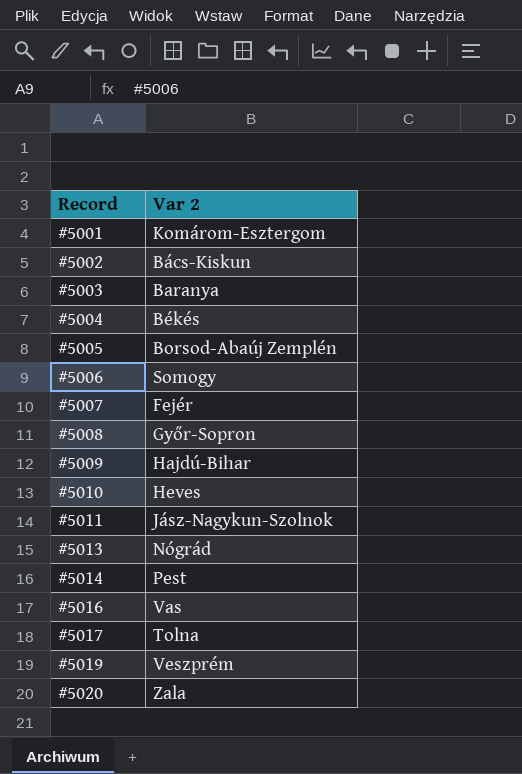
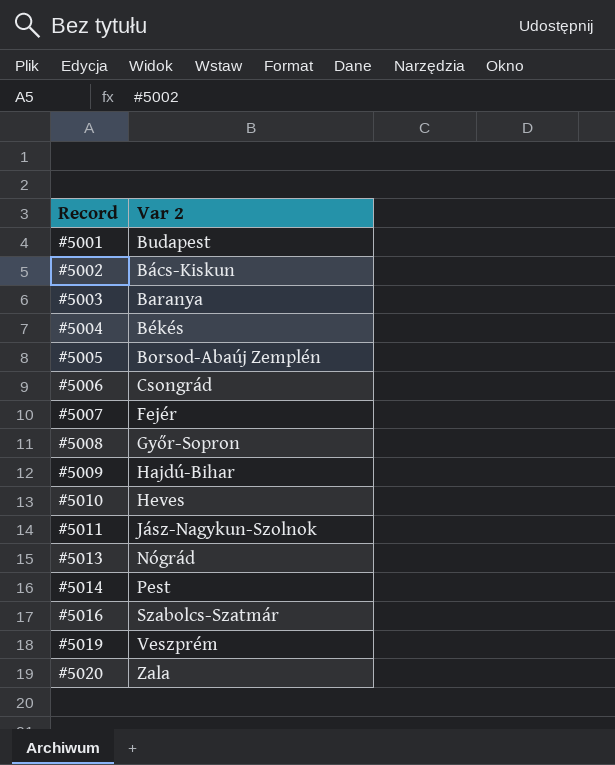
row #5017: Tolna -> none
#5001 | Var 2: Komárom-Esztergom -> Budapest
#5006 | Var 2: Somogy -> Csongrád
#5016 | Var 2: Vas -> Szabolcs-Szatmár

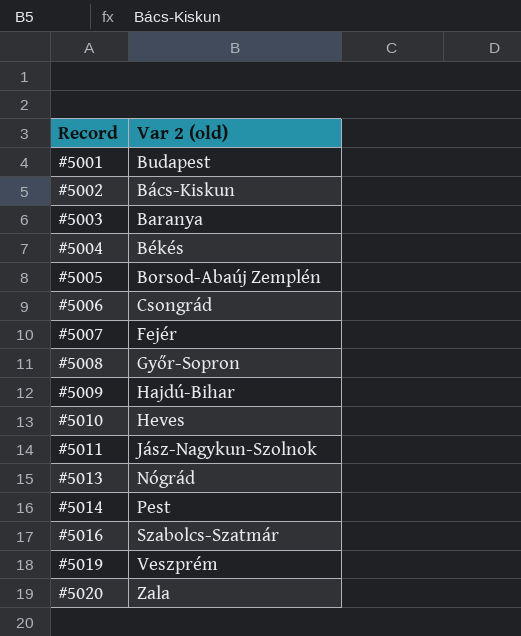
column name: Var 2 -> Var 2 (old)

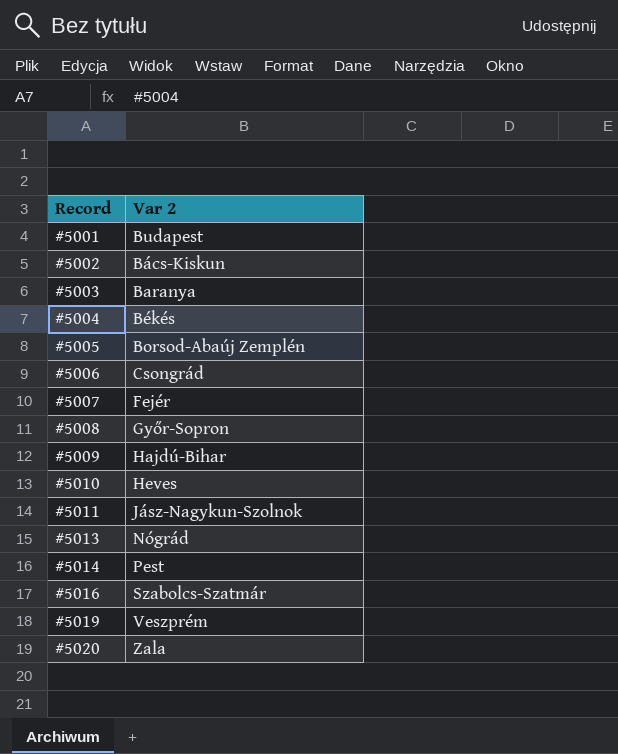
column name: Var 2 (old) -> Var 2

